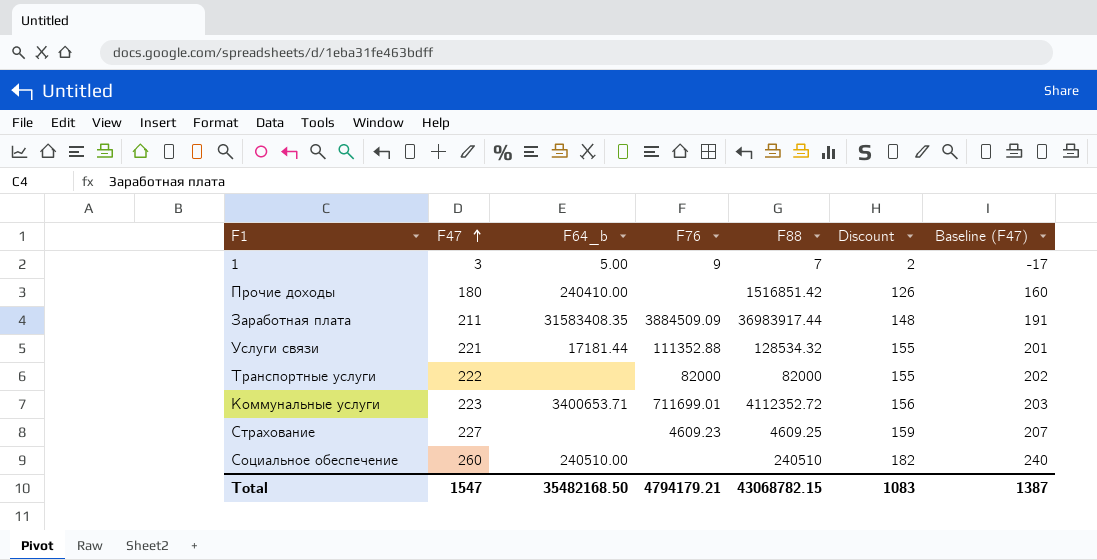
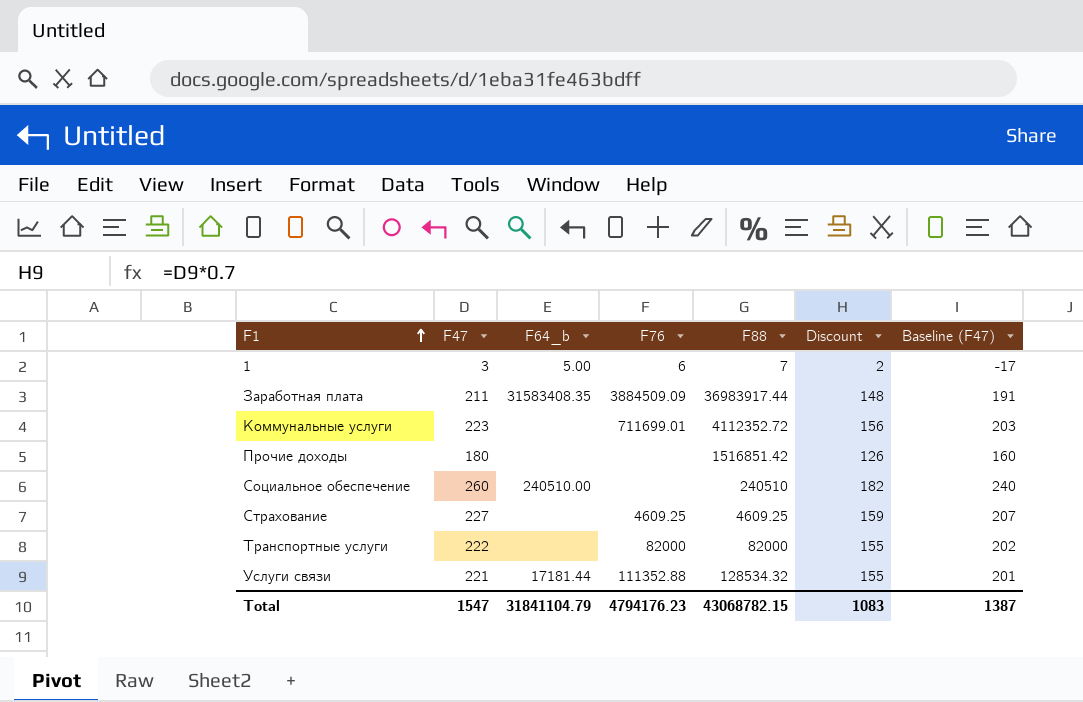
row order: F47 ascending -> F1 ascending
1 | F76: 9 -> 6
Коммунальные услуги | F64_b: 3400653.71 -> none
Прочие доходы | F64_b: 240410.00 -> none
Страхование | F76: 4609.23 -> 4609.25
Total | F64_b: 35482168.50 -> 31841104.79
Total | F76: 4794179.21 -> 4794176.23

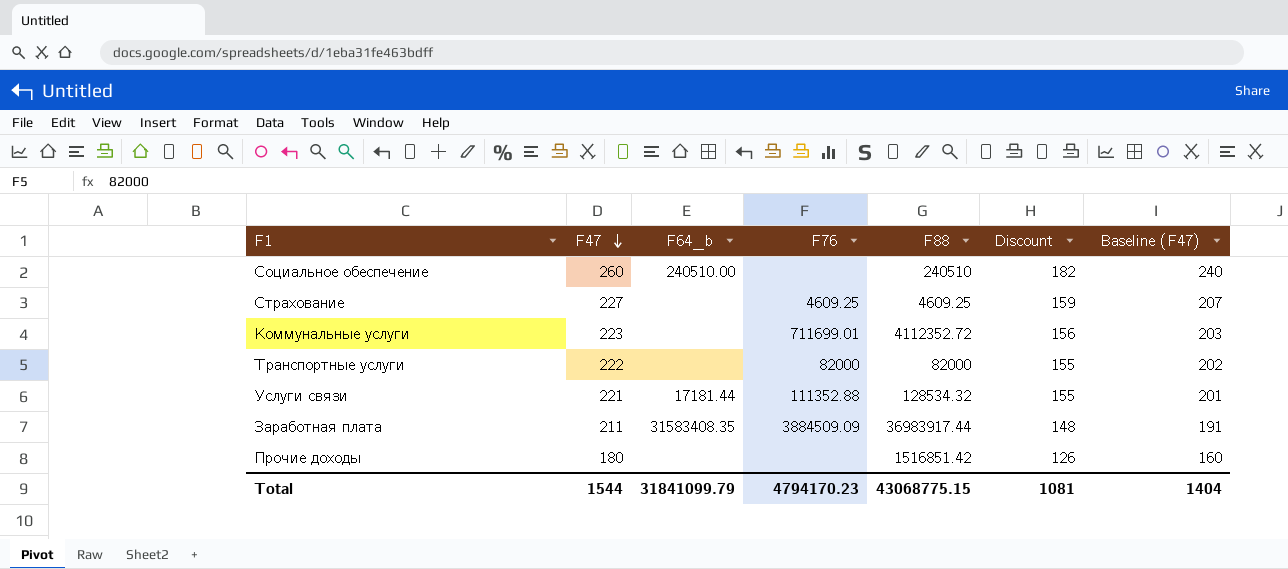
row order: F1 ascending -> F47 descending
row 1: 3 | 5.00 | 6 | 7 | 2 | -17 -> none
Total | F47: 1547 -> 1544
Total | F64_b: 31841104.79 -> 31841099.79
Total | F76: 4794176.23 -> 4794170.23
Total | F88: 43068782.15 -> 43068775.15
Total | Discount: 1083 -> 1081
Total | Baseline (F47): 1387 -> 1404

